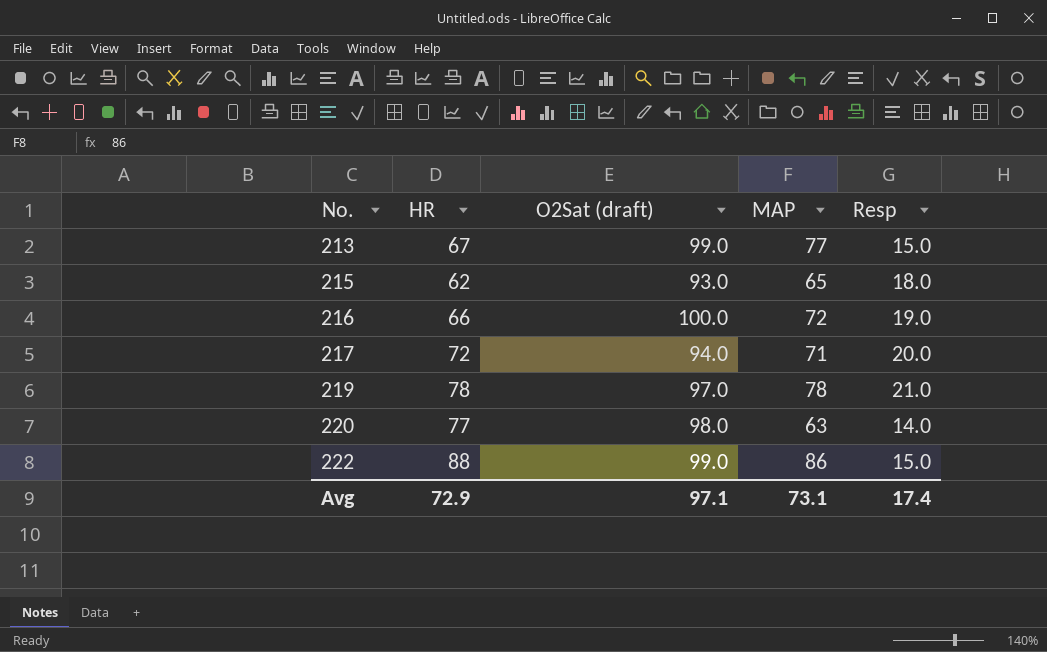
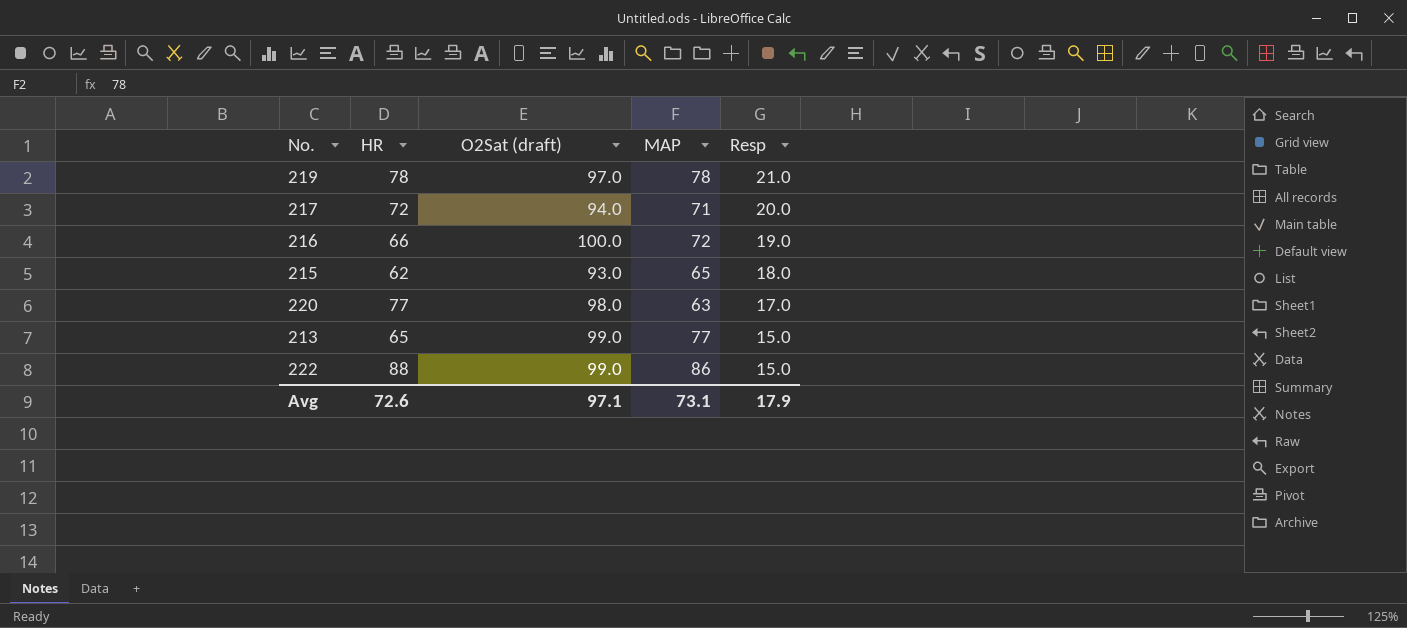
row order: No. ascending -> Resp descending
220 | Resp: 14.0 -> 17.0
213 | HR: 67 -> 65
Avg | HR: 72.9 -> 72.6
Avg | Resp: 17.4 -> 17.9

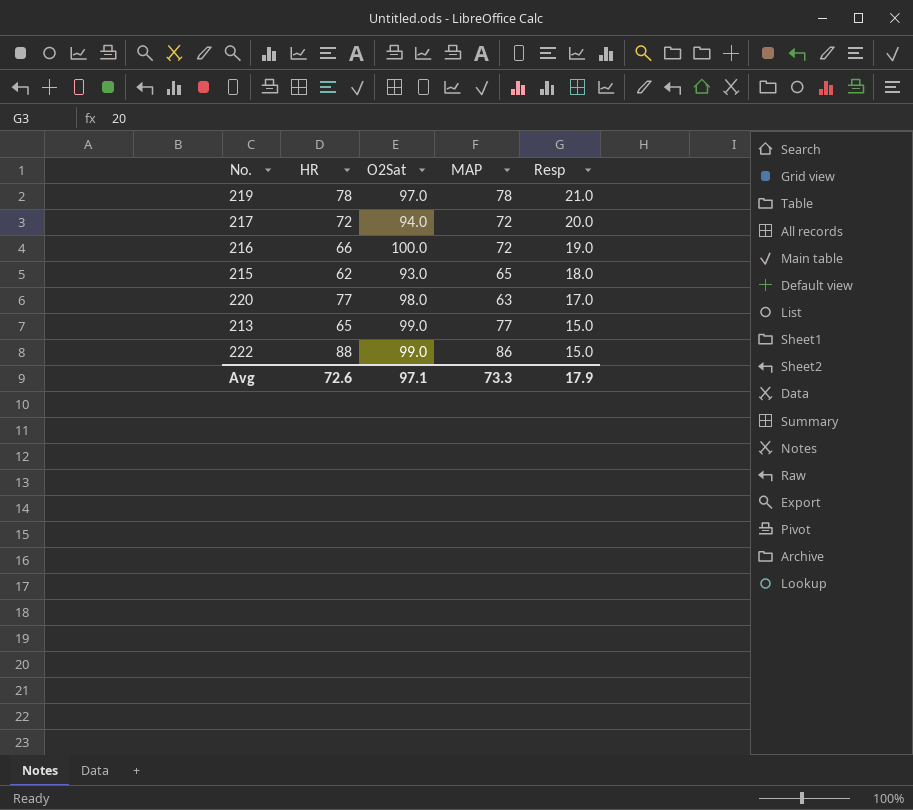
column name: O2Sat (draft) -> O2Sat
217 | MAP: 71 -> 72
Avg | MAP: 73.1 -> 73.3

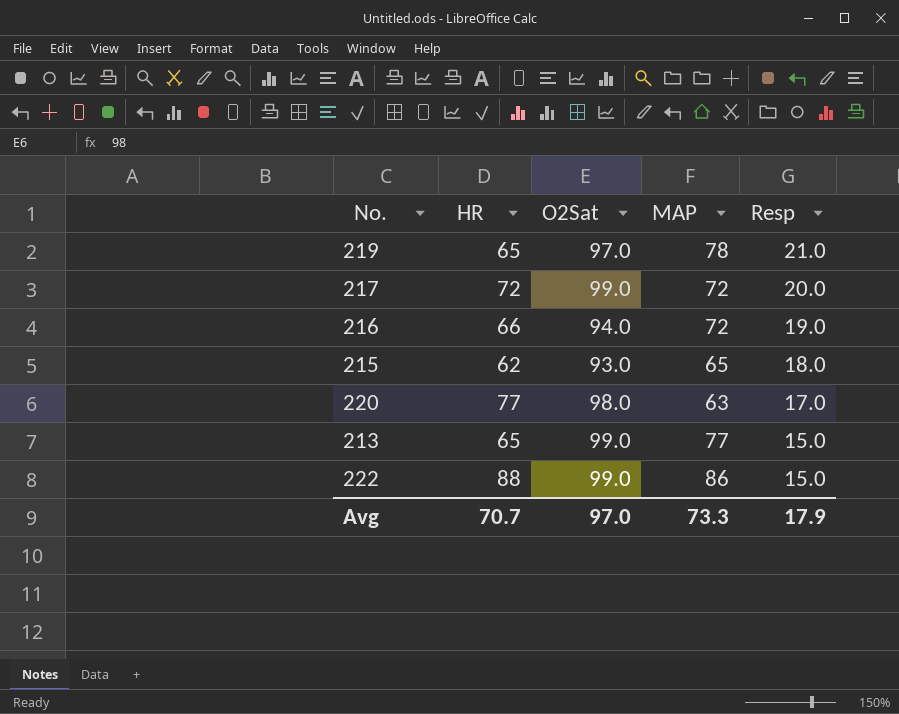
219 | HR: 78 -> 65
217 | O2Sat: 94.0 -> 99.0
216 | O2Sat: 100.0 -> 94.0
Avg | HR: 72.6 -> 70.7
Avg | O2Sat: 97.1 -> 97.0

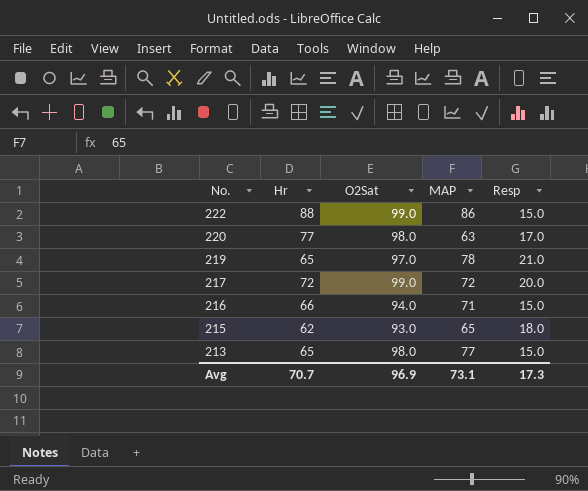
row order: Resp descending -> No. descending
column name: HR -> Hr
216 | MAP: 72 -> 71
216 | Resp: 19.0 -> 15.0
213 | O2Sat: 99.0 -> 98.0
Avg | O2Sat: 97.0 -> 96.9
Avg | MAP: 73.3 -> 73.1
Avg | Resp: 17.9 -> 17.3

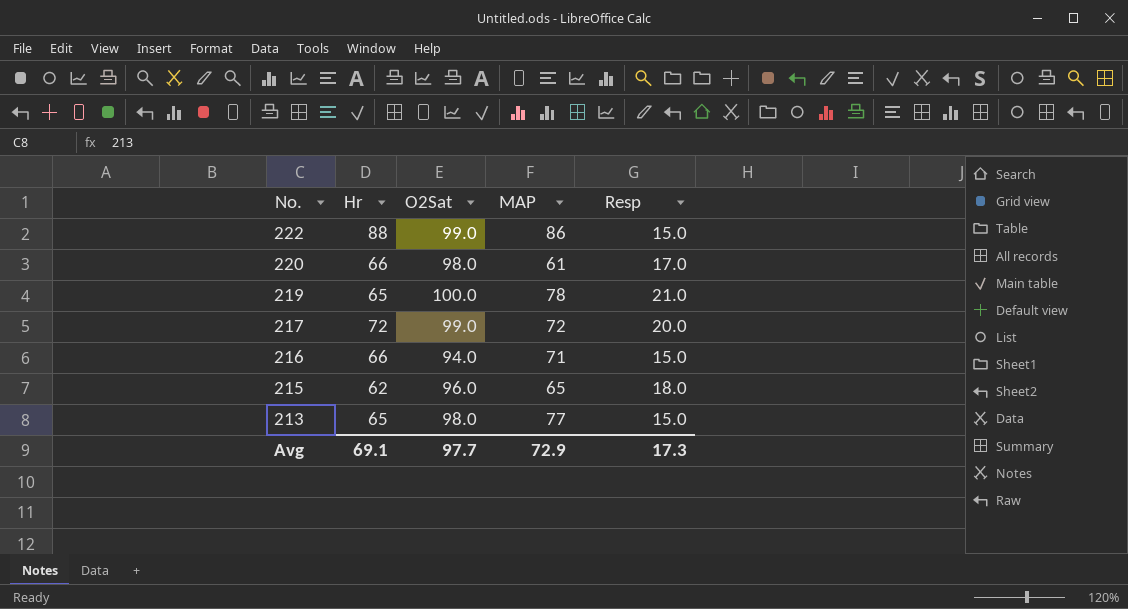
220 | Hr: 77 -> 66
220 | MAP: 63 -> 61
219 | O2Sat: 97.0 -> 100.0
215 | O2Sat: 93.0 -> 96.0
Avg | Hr: 70.7 -> 69.1
Avg | O2Sat: 96.9 -> 97.7
Avg | MAP: 73.1 -> 72.9

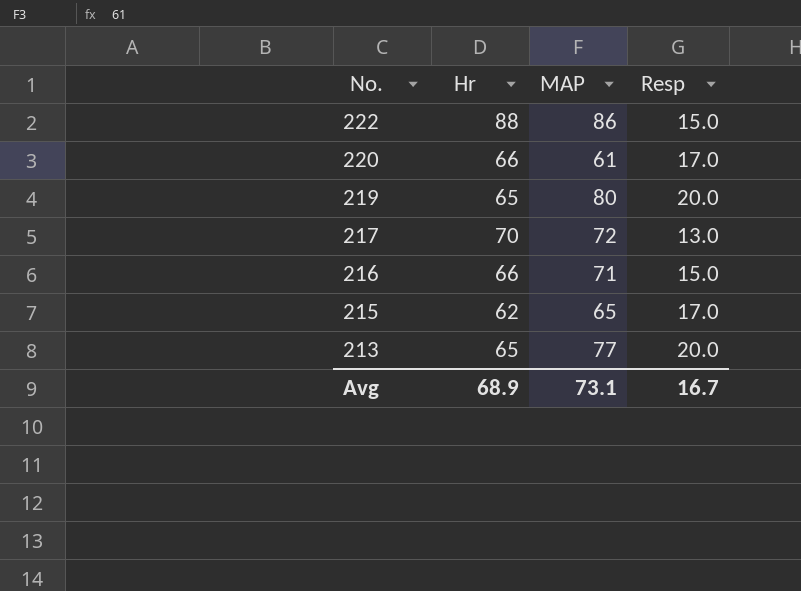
column O2Sat | position: 3 -> none
219 | MAP: 78 -> 80
219 | Resp: 21.0 -> 20.0
217 | Hr: 72 -> 70
217 | Resp: 20.0 -> 13.0
215 | Resp: 18.0 -> 17.0
213 | Resp: 15.0 -> 20.0
Avg | Hr: 69.1 -> 68.9
Avg | MAP: 72.9 -> 73.1
Avg | Resp: 17.3 -> 16.7

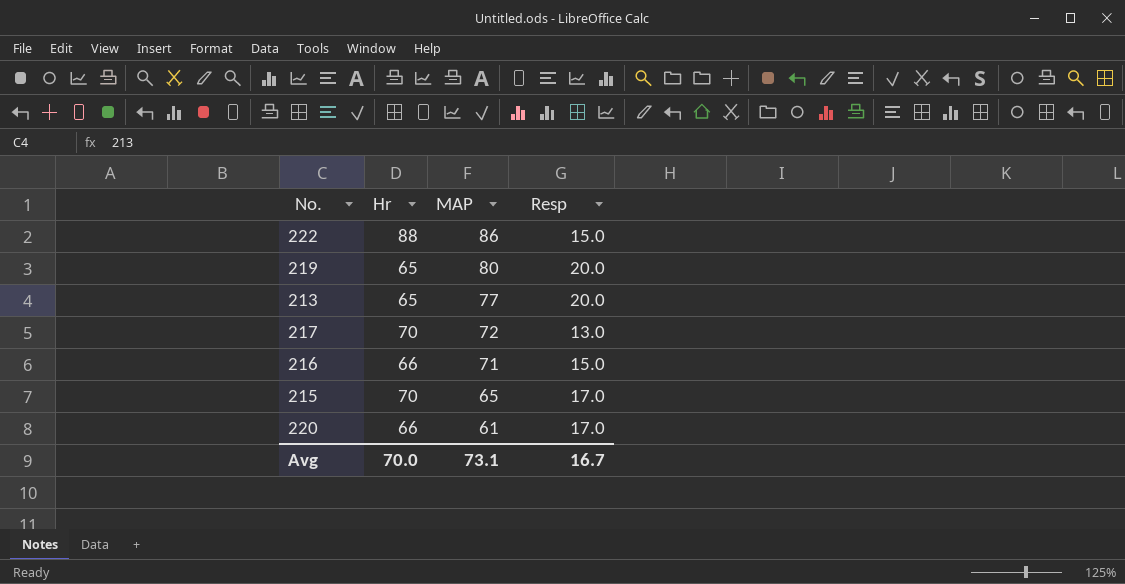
row order: No. descending -> MAP descending
215 | Hr: 62 -> 70
Avg | Hr: 68.9 -> 70.0

